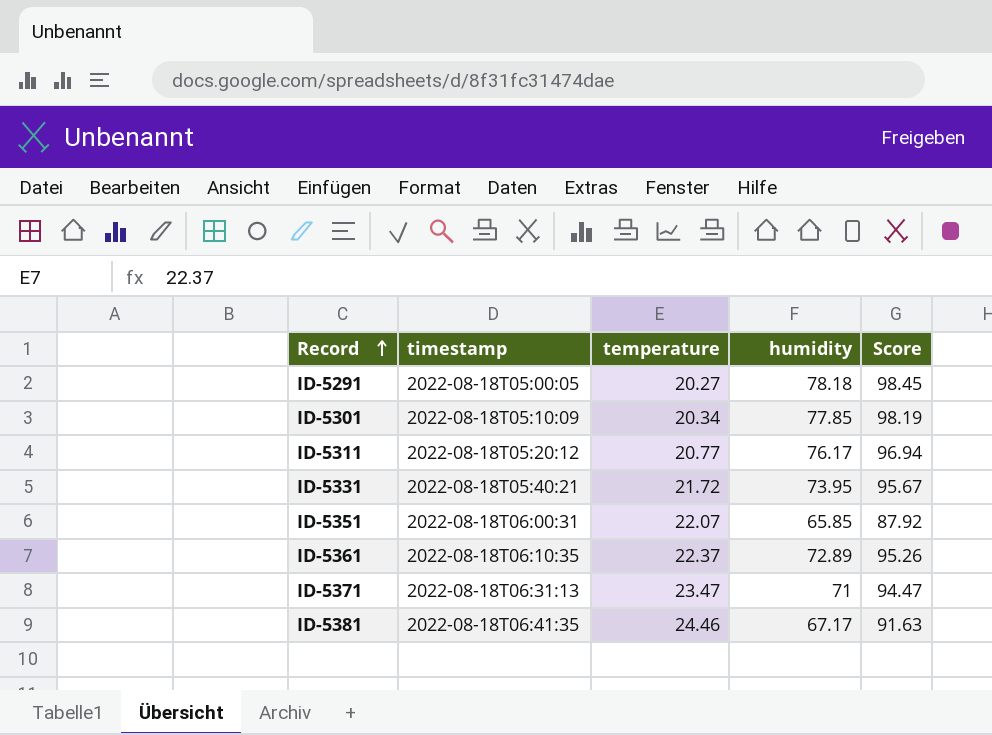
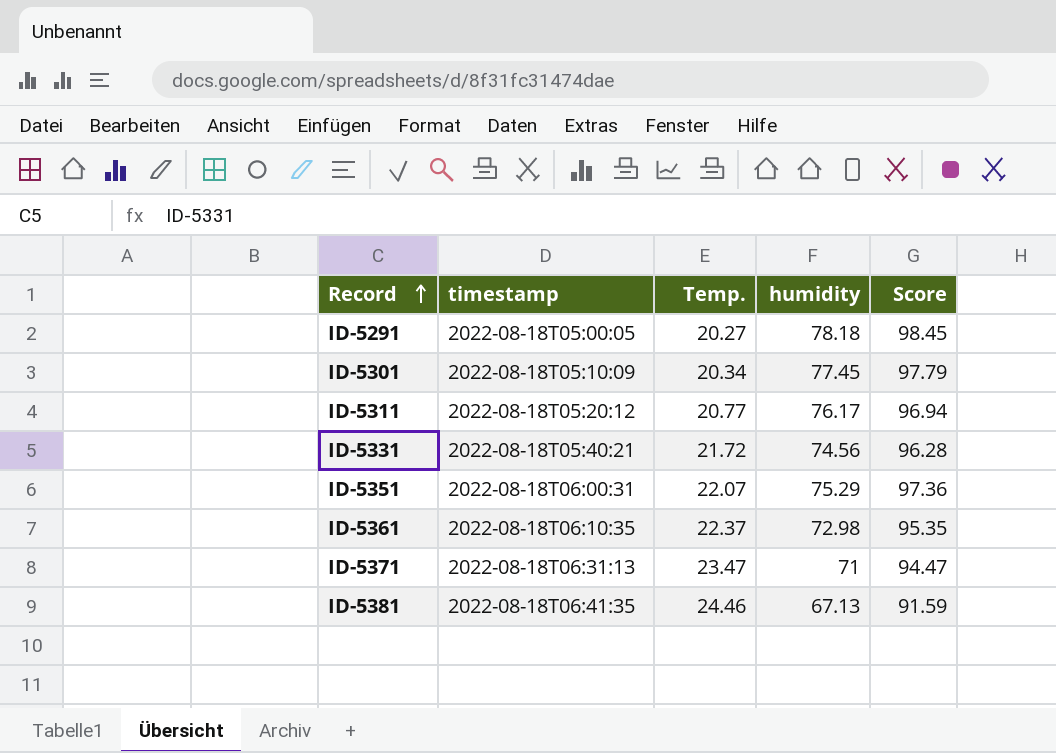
column name: temperature -> Temp.
ID-5301 | humidity: 77.85 -> 77.45
ID-5301 | Score: 98.19 -> 97.79
ID-5331 | humidity: 73.95 -> 74.56
ID-5331 | Score: 95.67 -> 96.28
ID-5351 | humidity: 65.85 -> 75.29
ID-5351 | Score: 87.92 -> 97.36
ID-5361 | humidity: 72.89 -> 72.98
ID-5361 | Score: 95.26 -> 95.35
ID-5381 | humidity: 67.17 -> 67.13
ID-5381 | Score: 91.63 -> 91.59

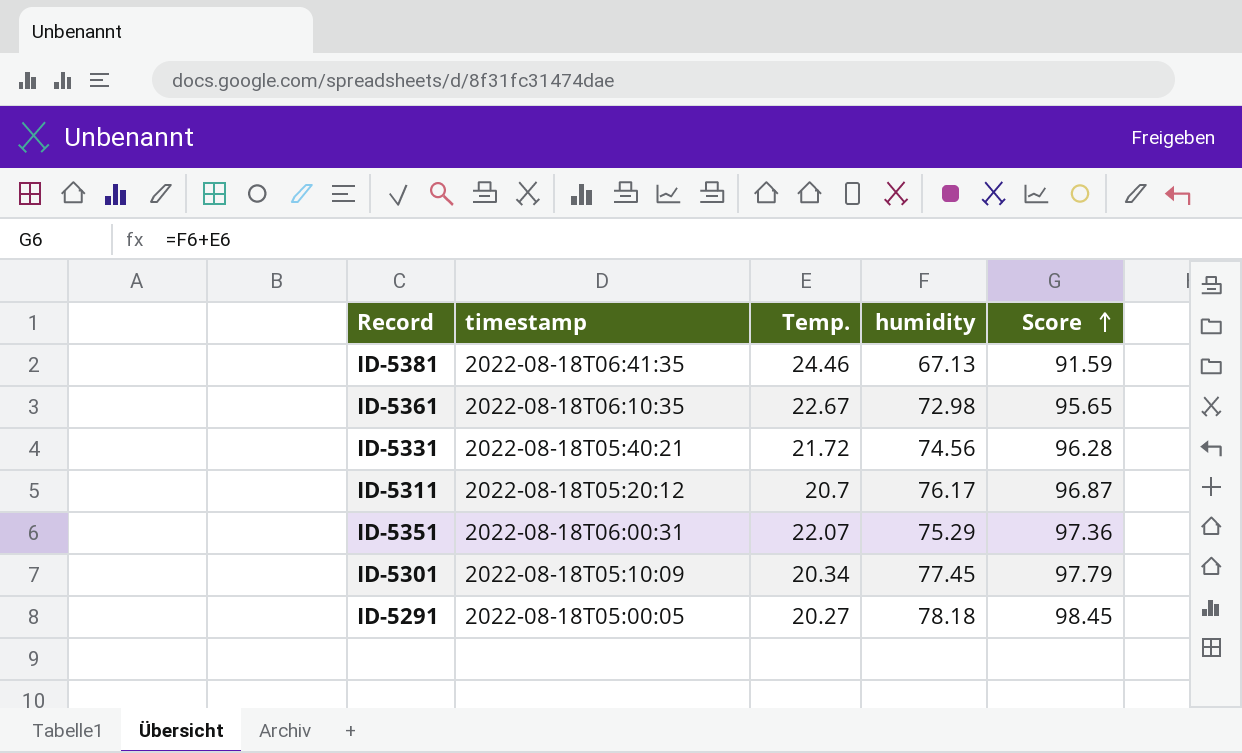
row order: Record ascending -> Score ascending
row ID-5371: 2022-08-18T06:31:13 | 23.47 | 71 | 94.47 -> none
ID-5361 | Temp.: 22.37 -> 22.67
ID-5361 | Score: 95.35 -> 95.65
ID-5311 | Temp.: 20.77 -> 20.7
ID-5311 | Score: 96.94 -> 96.87

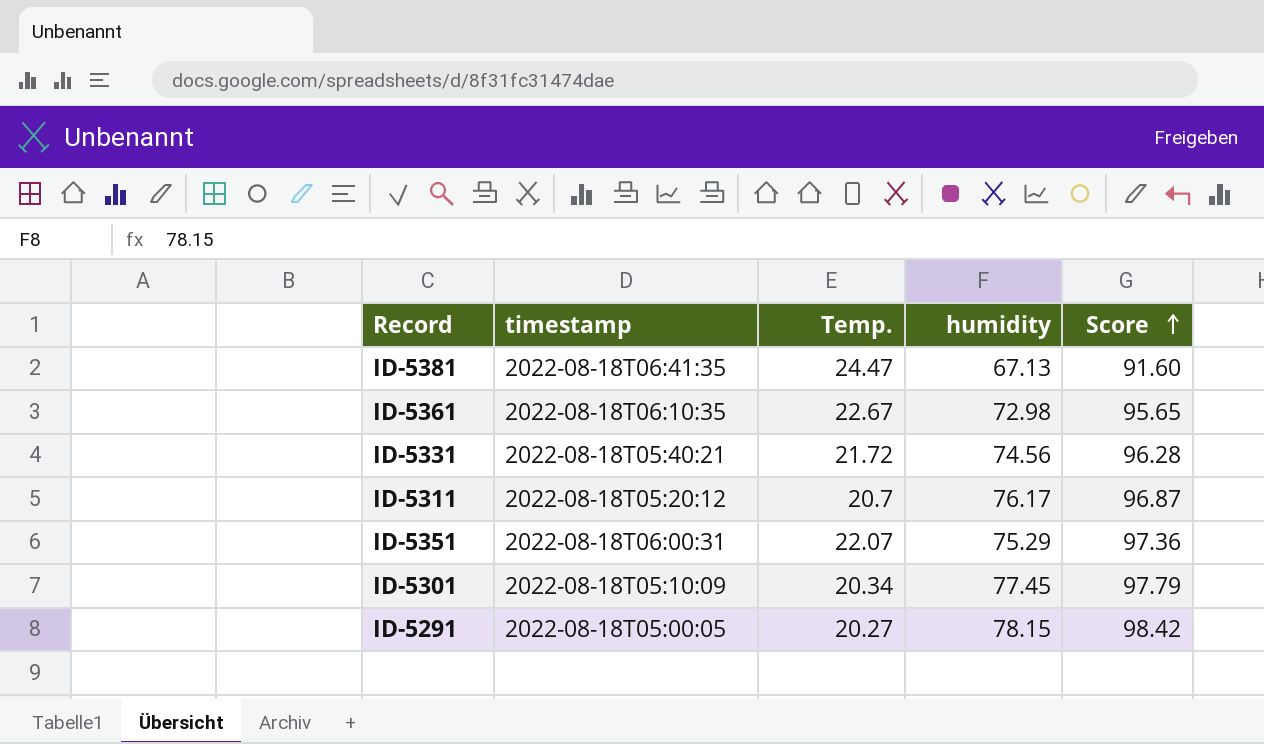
ID-5381 | Temp.: 24.46 -> 24.47
ID-5381 | Score: 91.59 -> 91.60
ID-5291 | humidity: 78.18 -> 78.15
ID-5291 | Score: 98.45 -> 98.42

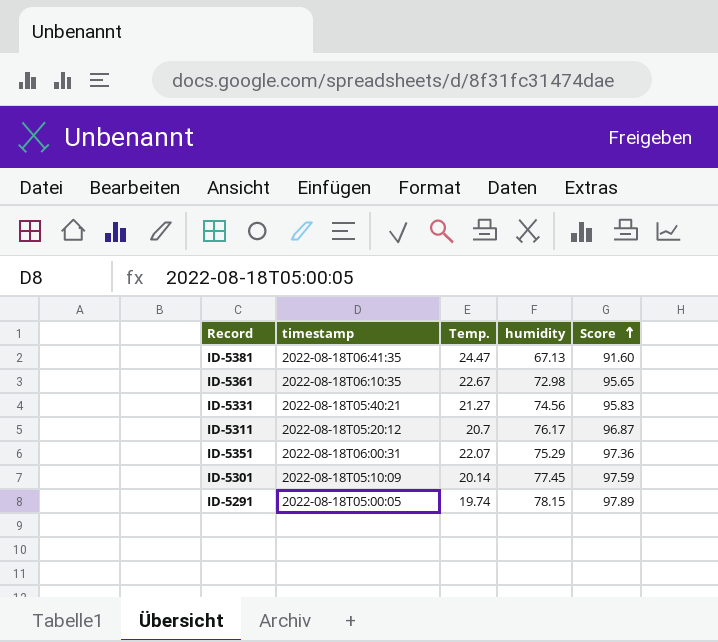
ID-5331 | Temp.: 21.72 -> 21.27
ID-5331 | Score: 96.28 -> 95.83
ID-5301 | Temp.: 20.34 -> 20.14
ID-5301 | Score: 97.79 -> 97.59
ID-5291 | Temp.: 20.27 -> 19.74
ID-5291 | Score: 98.42 -> 97.89

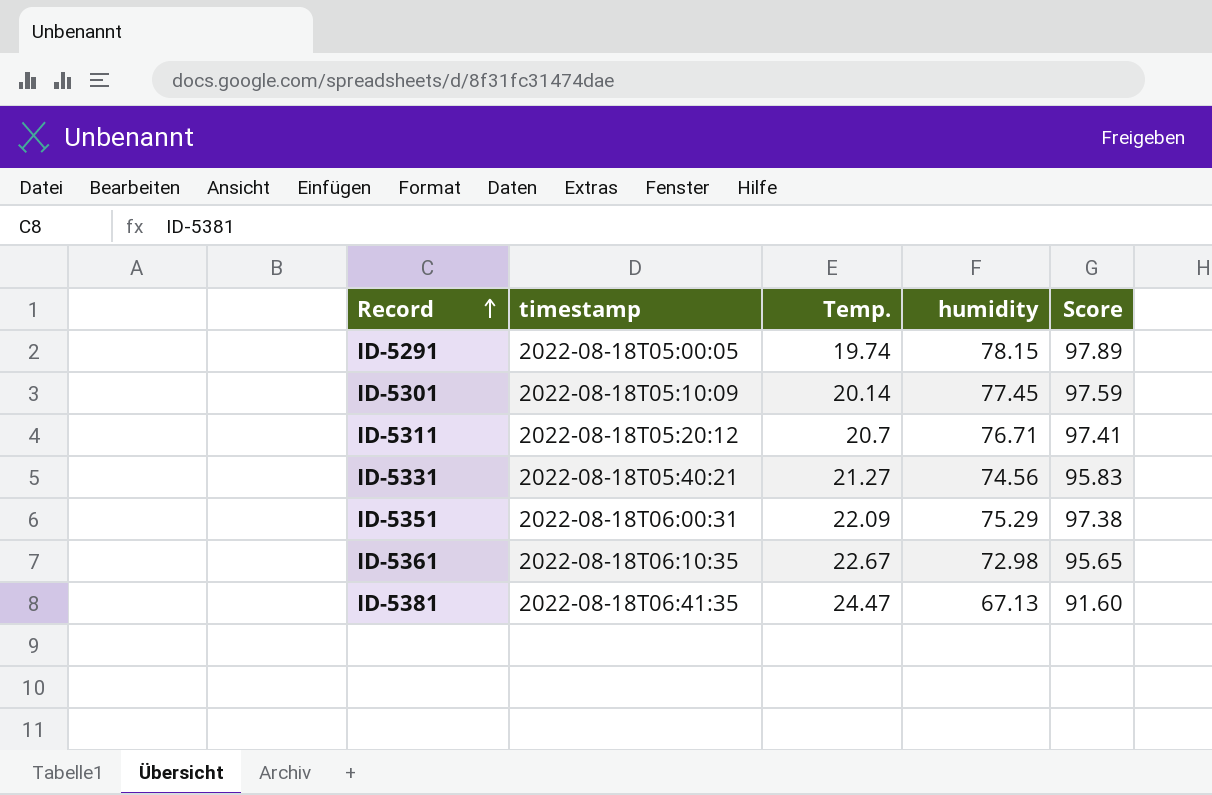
row order: Score ascending -> Record ascending
ID-5311 | humidity: 76.17 -> 76.71
ID-5311 | Score: 96.87 -> 97.41
ID-5351 | Temp.: 22.07 -> 22.09
ID-5351 | Score: 97.36 -> 97.38

